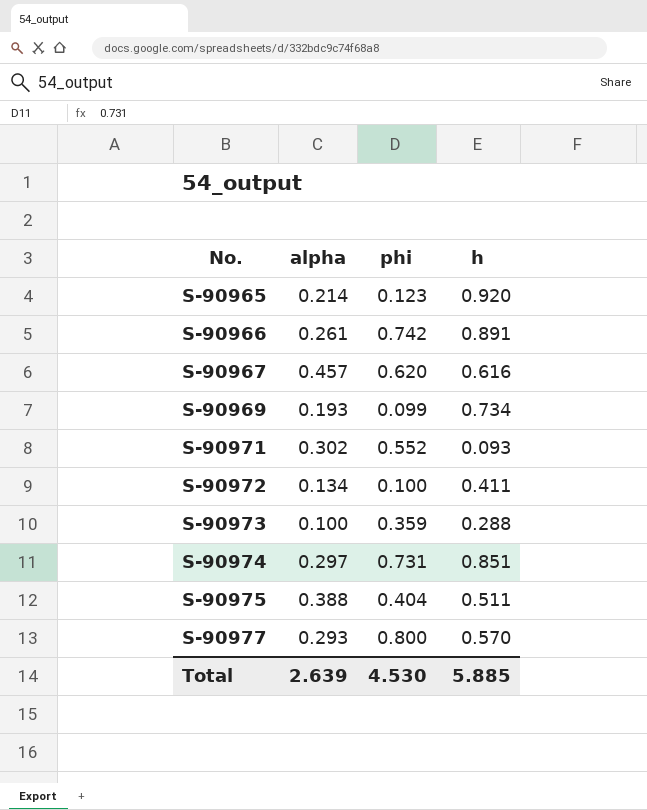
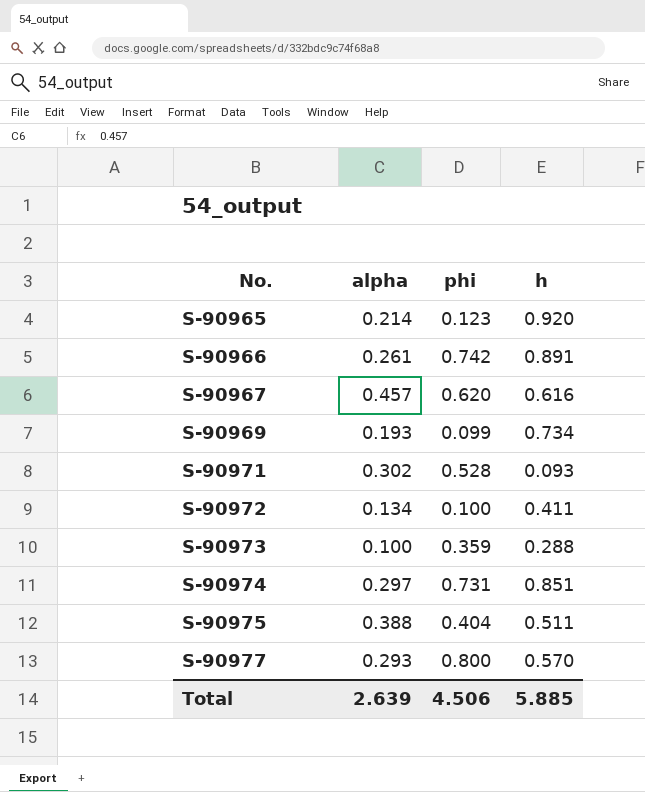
S-90971 | phi: 0.552 -> 0.528
Total | phi: 4.530 -> 4.506

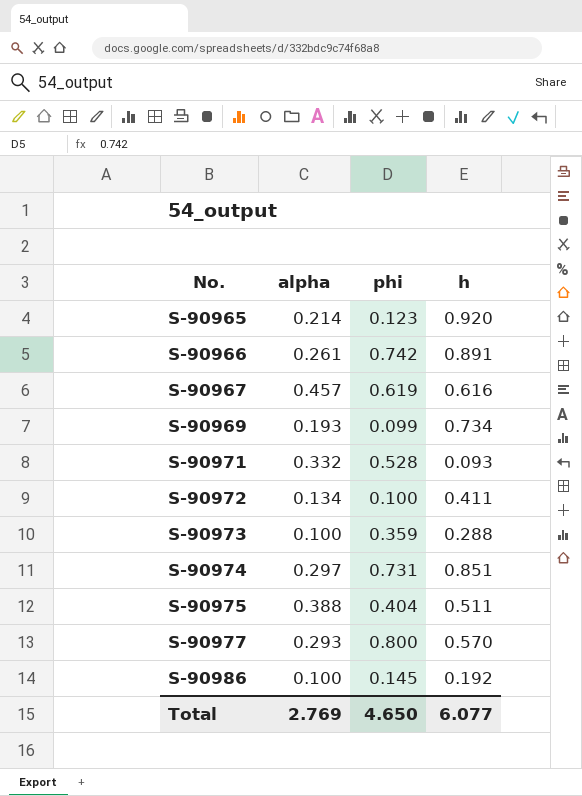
S-90967 | phi: 0.620 -> 0.619
S-90971 | alpha: 0.302 -> 0.332
row S-90986: none -> 0.100 | 0.145 | 0.192
Total | alpha: 2.639 -> 2.769
Total | phi: 4.506 -> 4.650
Total | h: 5.885 -> 6.077

